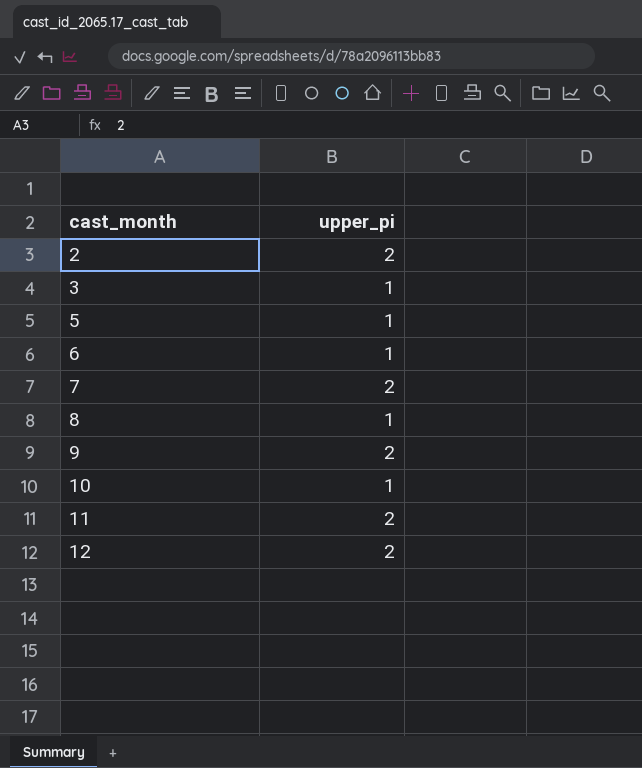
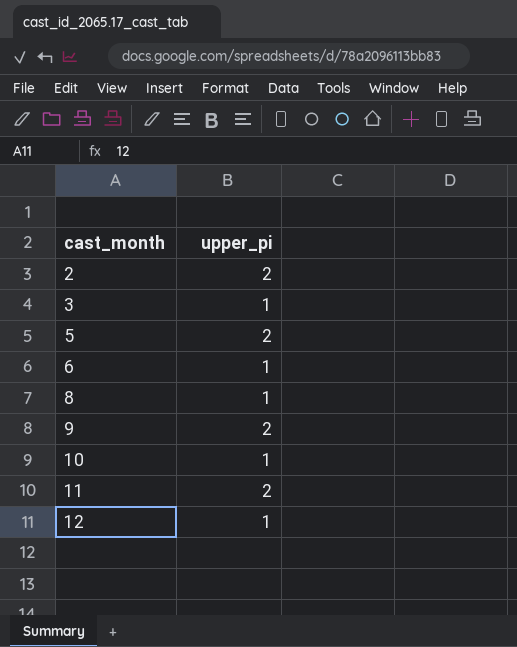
row 7: 2 -> none
5 | upper_pi: 1 -> 2
12 | upper_pi: 2 -> 1

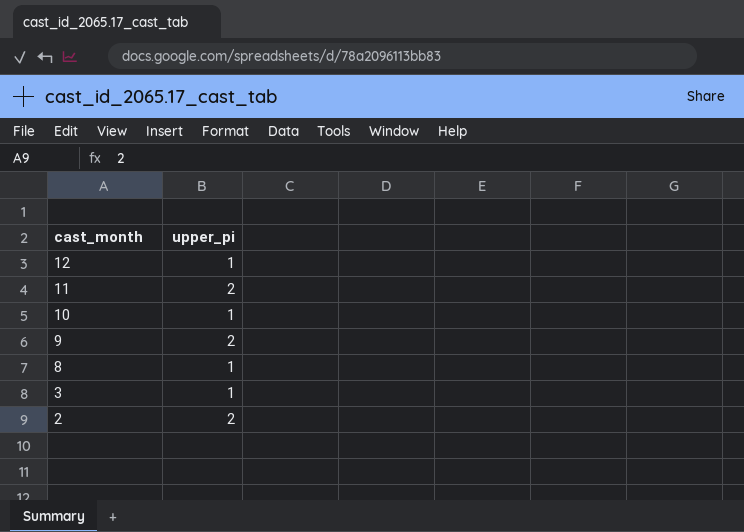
row order: cast_month ascending -> cast_month descending
row 5: 2 -> none
row 6: 1 -> none

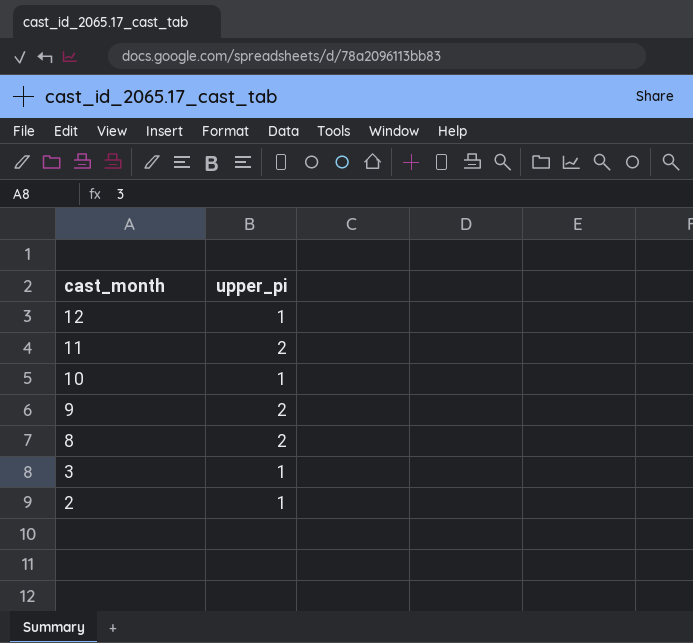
8 | upper_pi: 1 -> 2
2 | upper_pi: 2 -> 1

